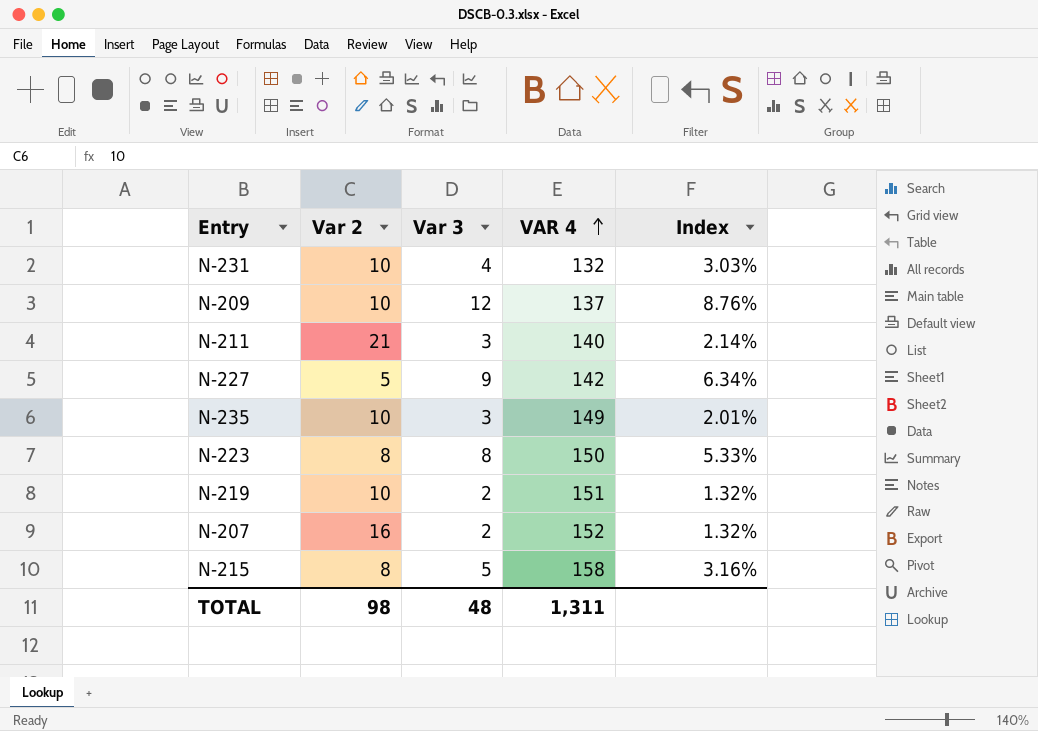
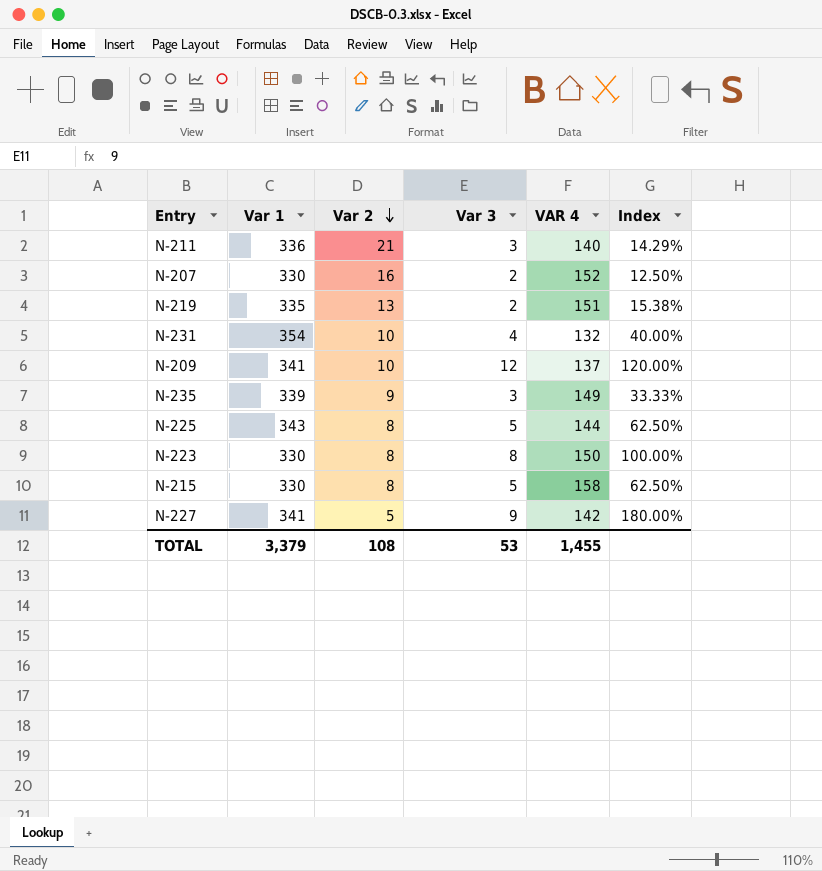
row order: VAR 4 ascending -> Var 2 descending
column Var 1 | position: none -> 2
column Index | formula: [Var 3] / [VAR 4] -> [Var 3] / [Var 2]
N-219 | Var 2: 10 -> 13
N-235 | Var 2: 10 -> 9
row N-225: none -> 343 | 8 | 5 | 144 | 62.50%
TOTAL | Var 2: 98 -> 108
TOTAL | Var 3: 48 -> 53
TOTAL | VAR 4: 1,311 -> 1,455

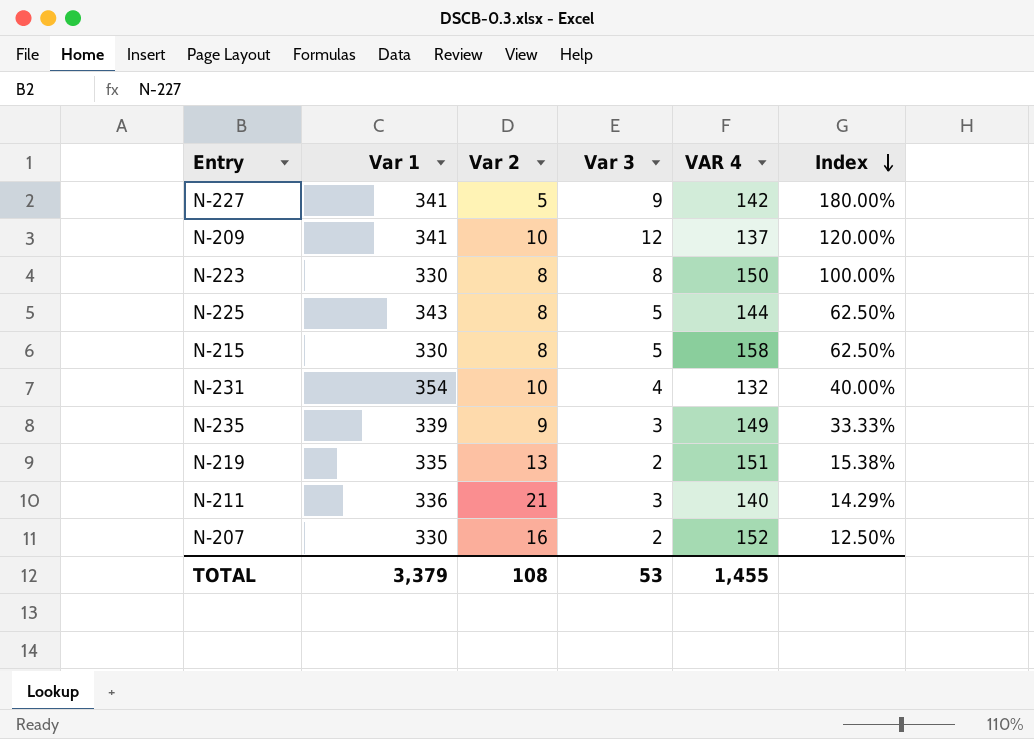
row order: Var 2 descending -> Index descending

